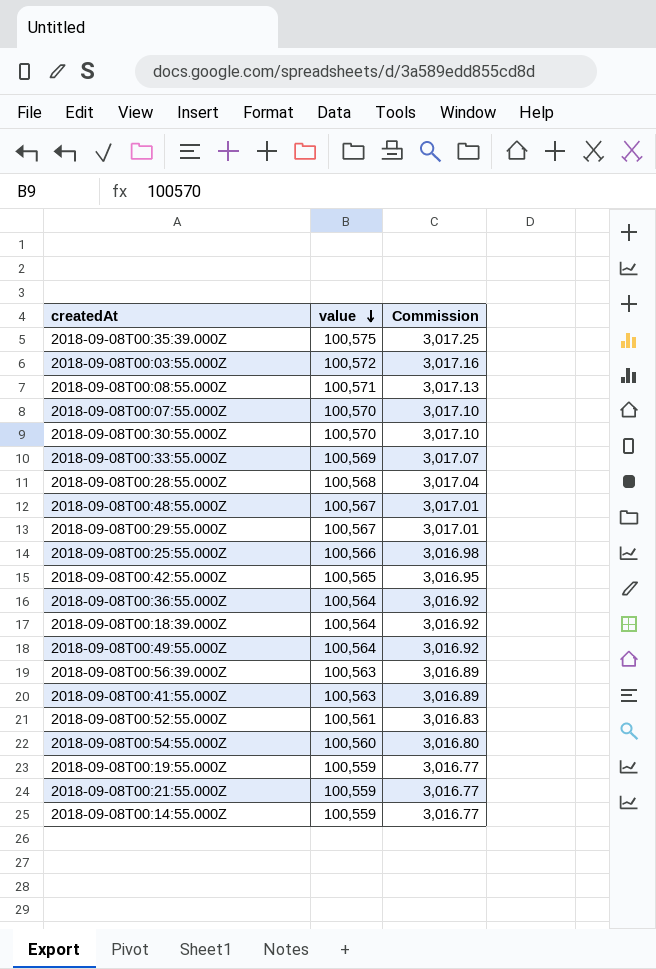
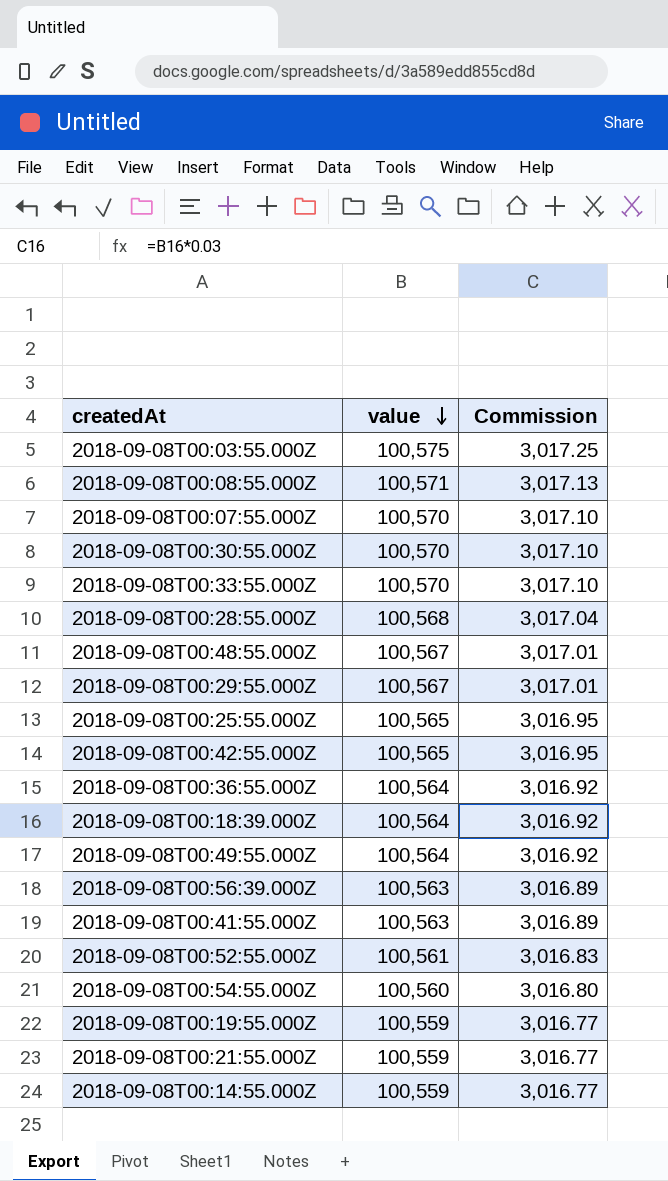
row 2018-09-08T00:35:39.000Z: 100,575 | 3,017.25 -> none
2018-09-08T00:03:55.000Z | value: 100,572 -> 100,575
2018-09-08T00:03:55.000Z | Commission: 3,017.16 -> 3,017.25
2018-09-08T00:33:55.000Z | value: 100,569 -> 100,570
2018-09-08T00:33:55.000Z | Commission: 3,017.07 -> 3,017.10
2018-09-08T00:25:55.000Z | value: 100,566 -> 100,565
2018-09-08T00:25:55.000Z | Commission: 3,016.98 -> 3,016.95

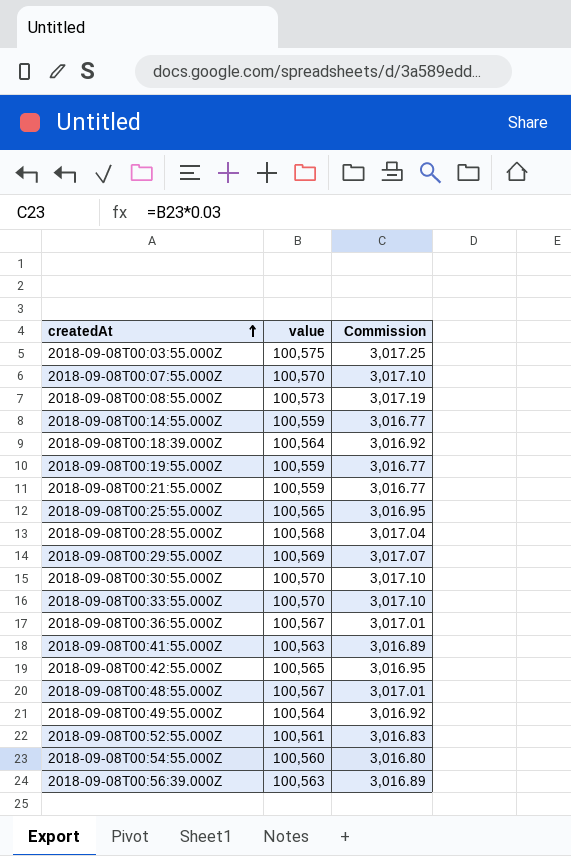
row order: value descending -> createdAt ascending
2018-09-08T00:08:55.000Z | value: 100,571 -> 100,573
2018-09-08T00:08:55.000Z | Commission: 3,017.13 -> 3,017.19
2018-09-08T00:29:55.000Z | value: 100,567 -> 100,569
2018-09-08T00:29:55.000Z | Commission: 3,017.01 -> 3,017.07
2018-09-08T00:36:55.000Z | value: 100,564 -> 100,567
2018-09-08T00:36:55.000Z | Commission: 3,016.92 -> 3,017.01

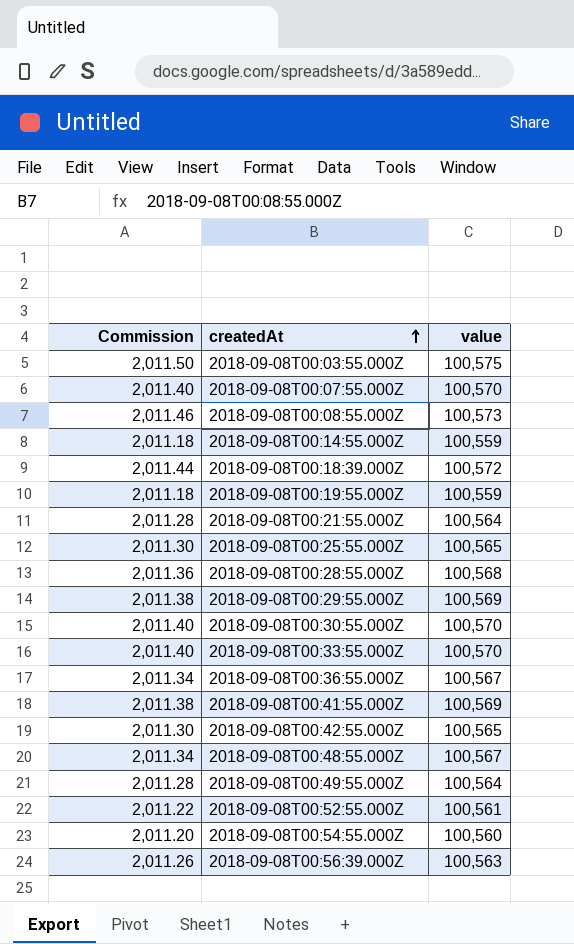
column Commission | formula: [value] * 0.03 -> [value] * 0.02
column Commission | position: 3 -> 1
2018-09-08T00:18:39.000Z | value: 100,564 -> 100,572
2018-09-08T00:21:55.000Z | value: 100,559 -> 100,564
2018-09-08T00:41:55.000Z | value: 100,563 -> 100,569

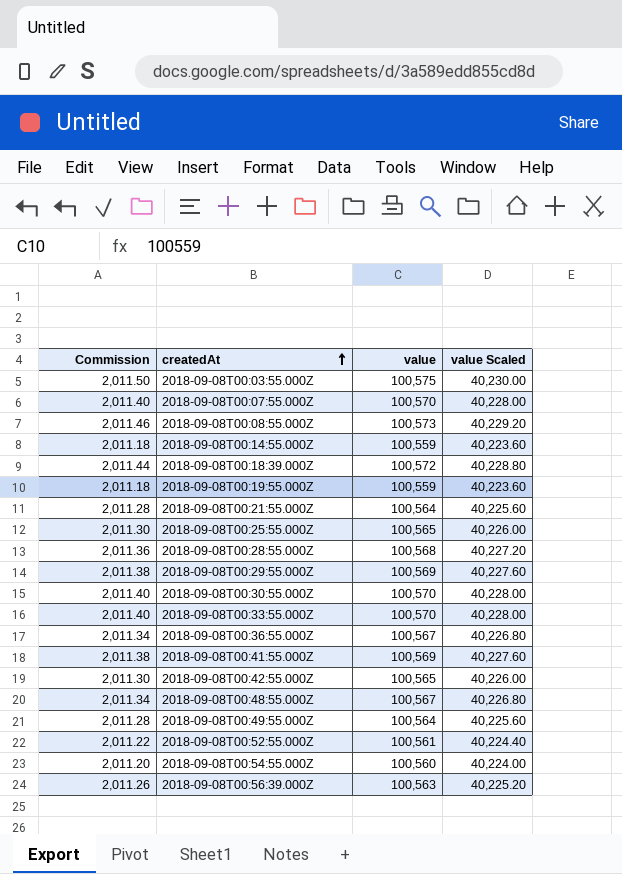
column value Scaled | formula: none -> [value] * 0.4

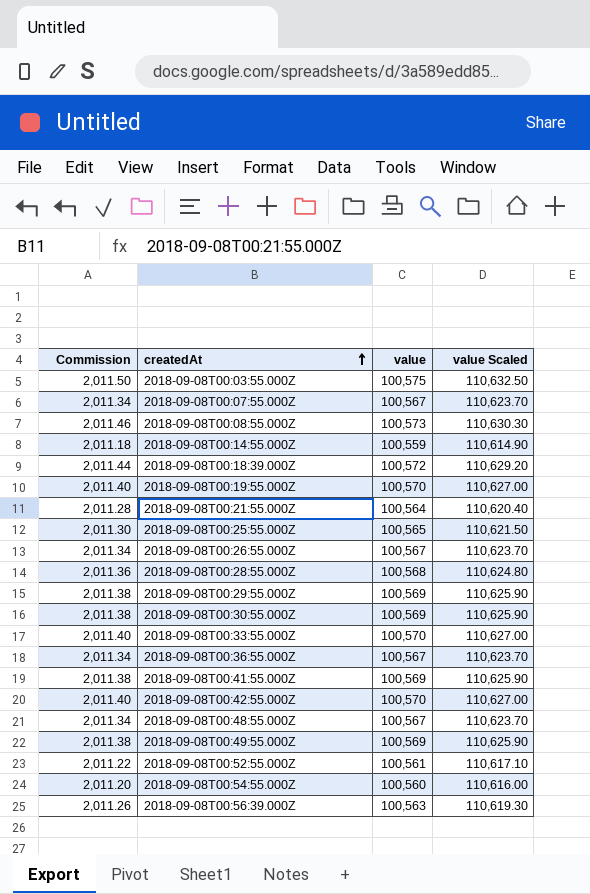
column value Scaled | formula: [value] * 0.4 -> [value] * 1.1
2018-09-08T00:07:55.000Z | Commission: 2,011.40 -> 2,011.34
2018-09-08T00:07:55.000Z | value: 100,570 -> 100,567
2018-09-08T00:19:55.000Z | Commission: 2,011.18 -> 2,011.40
2018-09-08T00:19:55.000Z | value: 100,559 -> 100,570
row 2018-09-08T00:26:55.000Z: none -> 2,011.34 | 100,567 | 110,623.70
2018-09-08T00:30:55.000Z | Commission: 2,011.40 -> 2,011.38
2018-09-08T00:30:55.000Z | value: 100,570 -> 100,569
2018-09-08T00:42:55.000Z | Commission: 2,011.30 -> 2,011.40
2018-09-08T00:42:55.000Z | value: 100,565 -> 100,570
2018-09-08T00:49:55.000Z | Commission: 2,011.28 -> 2,011.38
2018-09-08T00:49:55.000Z | value: 100,564 -> 100,569

